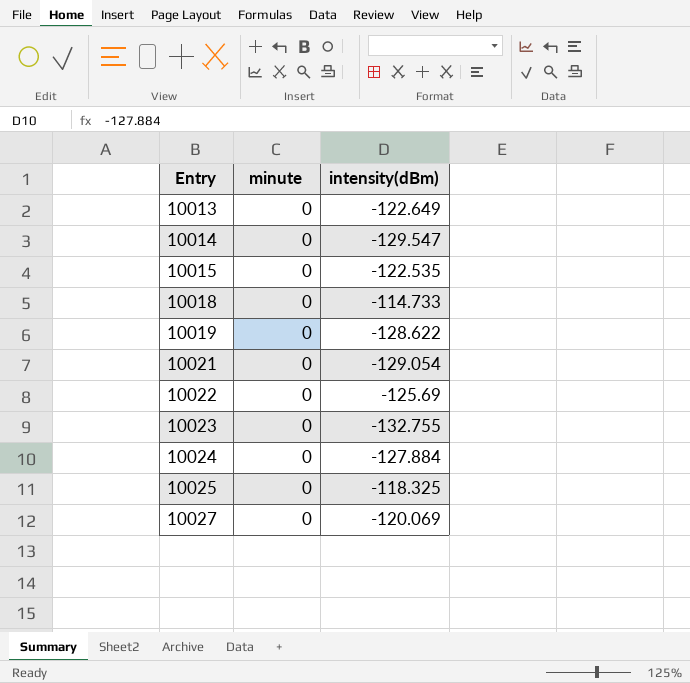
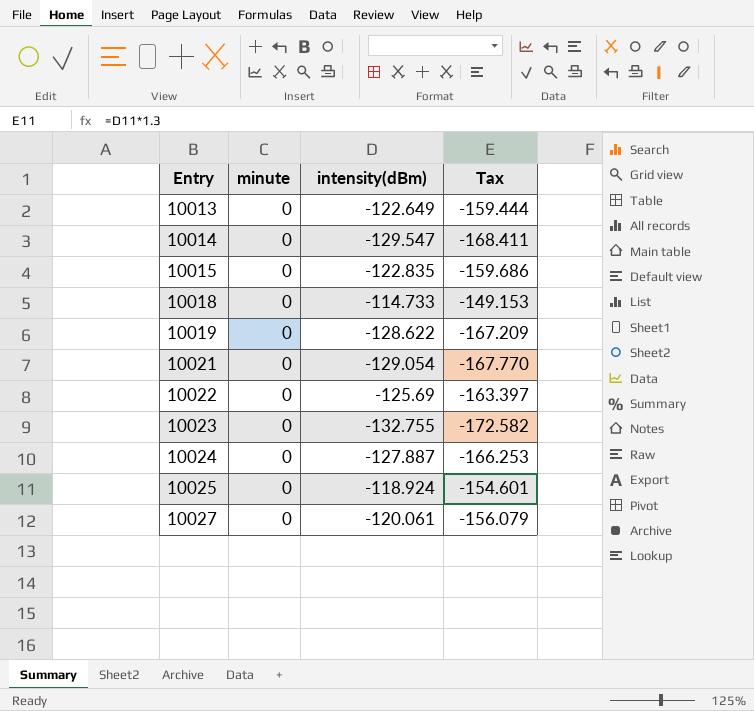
column Tax | formula: none -> [intensity(dBm)] * 1.3
10015 | intensity(dBm): -122.535 -> -122.835
10024 | intensity(dBm): -127.884 -> -127.887
10025 | intensity(dBm): -118.325 -> -118.924
10027 | intensity(dBm): -120.069 -> -120.061

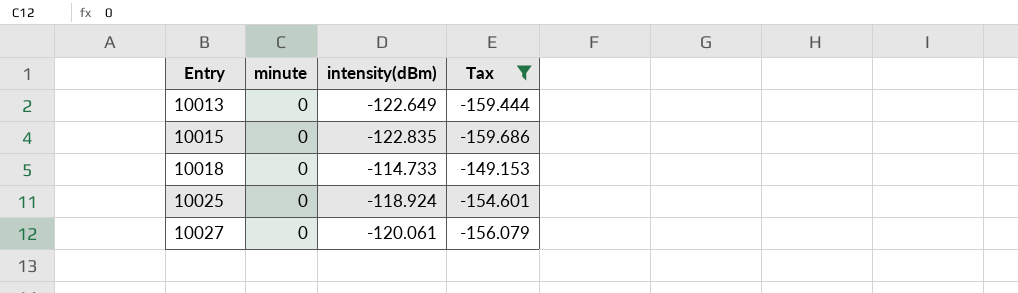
filter: none -> Tax >= -159.686

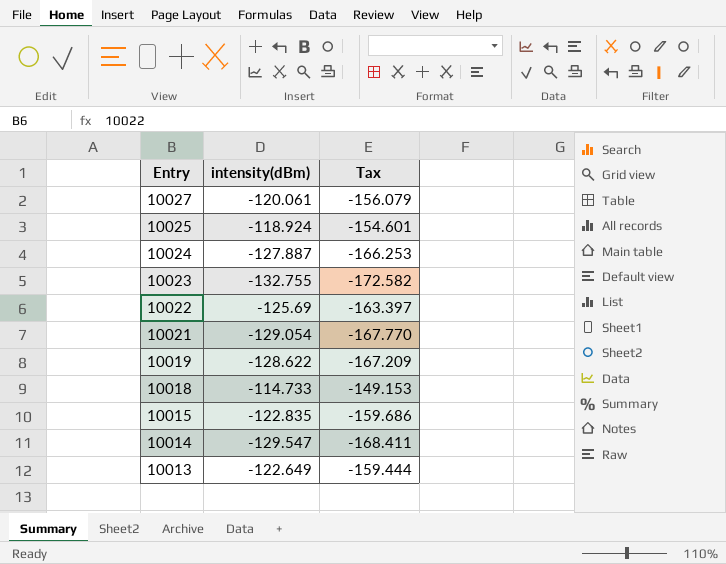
filter: Tax >= -159.686 -> none
row order: Entry ascending -> Entry descending
column minute | position: 2 -> none

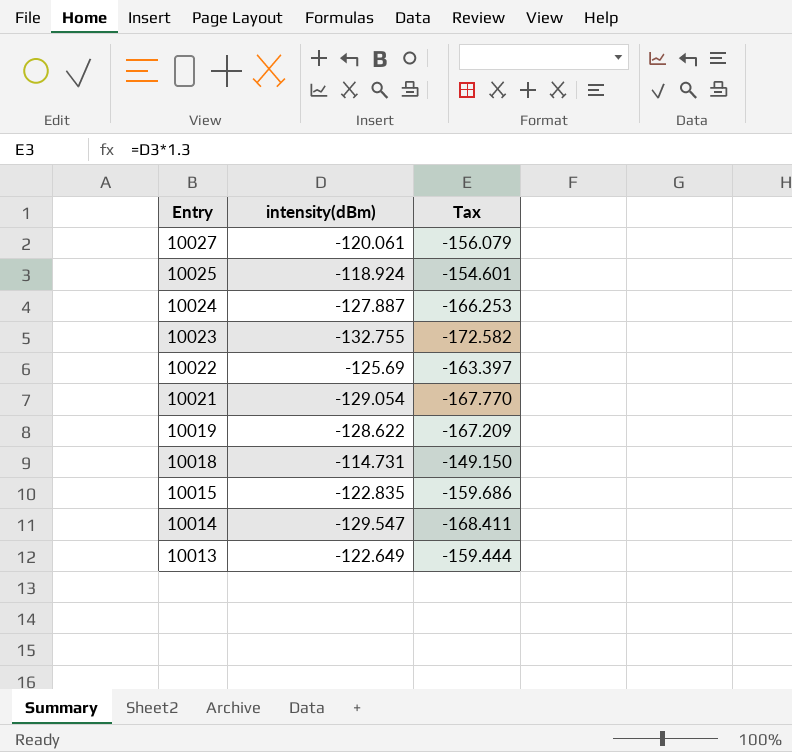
10018 | intensity(dBm): -114.733 -> -114.731
10018 | Tax: -149.153 -> -149.150

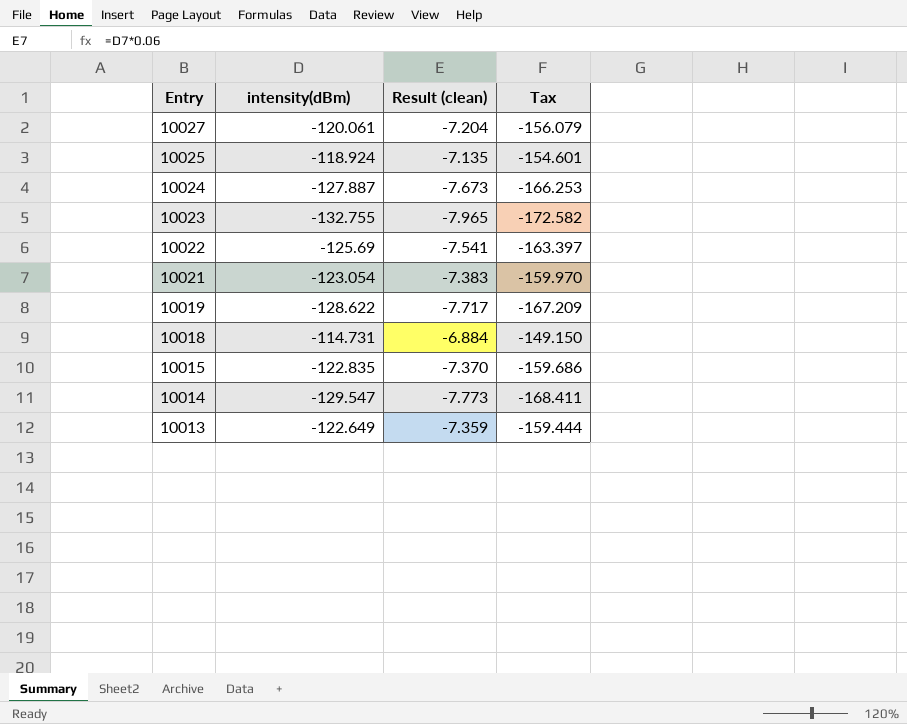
column Result (clean) | formula: none -> [intensity(dBm)] * 0.06
10021 | intensity(dBm): -129.054 -> -123.054
10021 | Tax: -167.770 -> -159.970

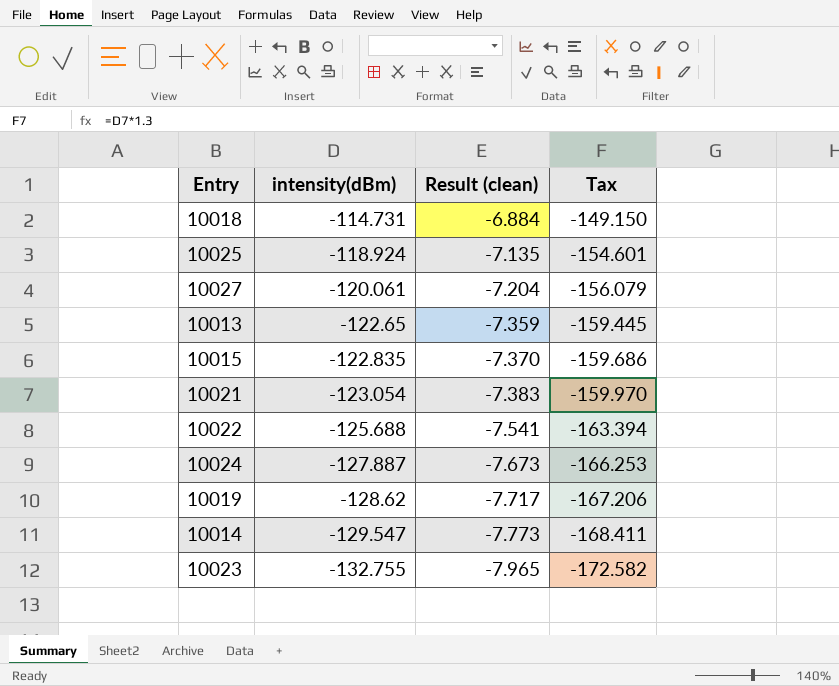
row order: Entry descending -> intensity(dBm) descending
10013 | intensity(dBm): -122.649 -> -122.65
10013 | Tax: -159.444 -> -159.445
10022 | intensity(dBm): -125.69 -> -125.688
10022 | Tax: -163.397 -> -163.394
10019 | intensity(dBm): -128.622 -> -128.62
10019 | Tax: -167.209 -> -167.206

